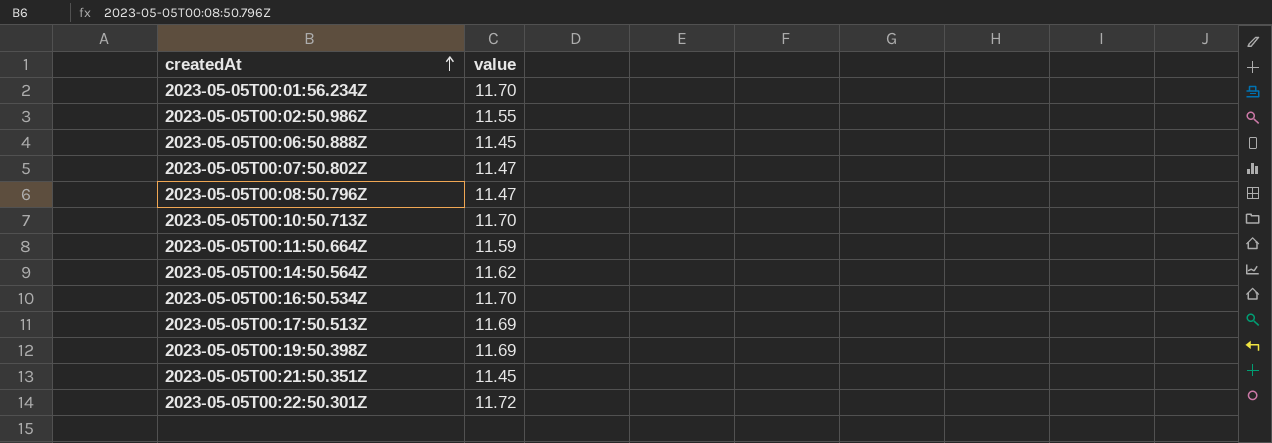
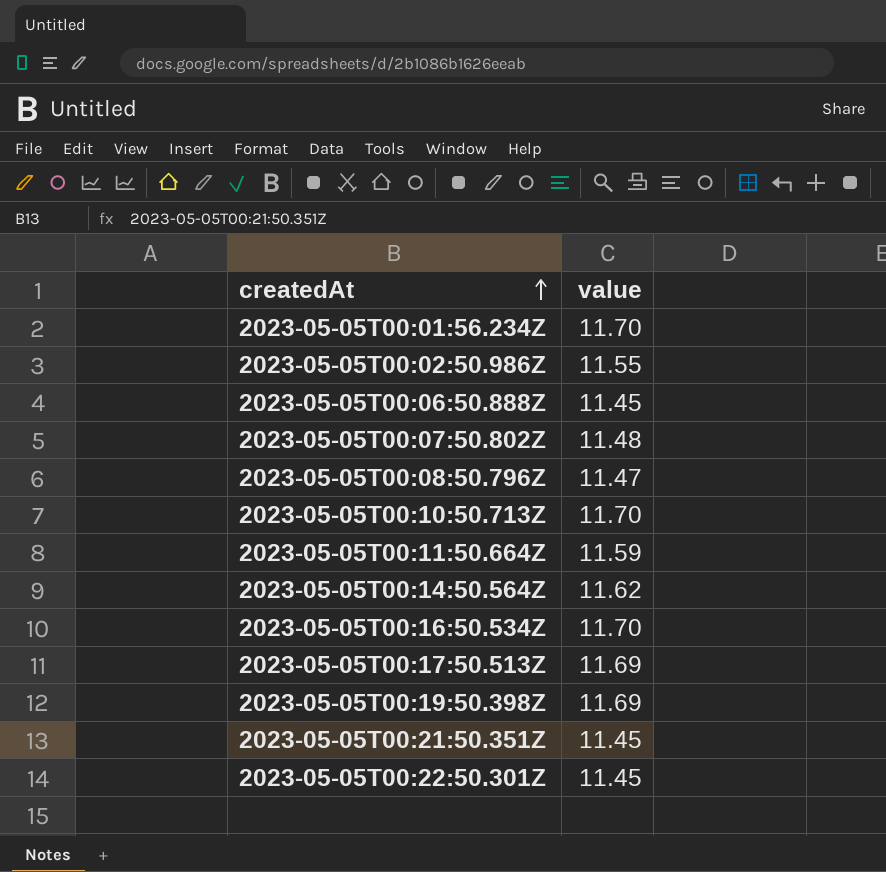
2023-05-05T00:07:50.802Z | value: 11.47 -> 11.48
2023-05-05T00:22:50.301Z | value: 11.72 -> 11.45

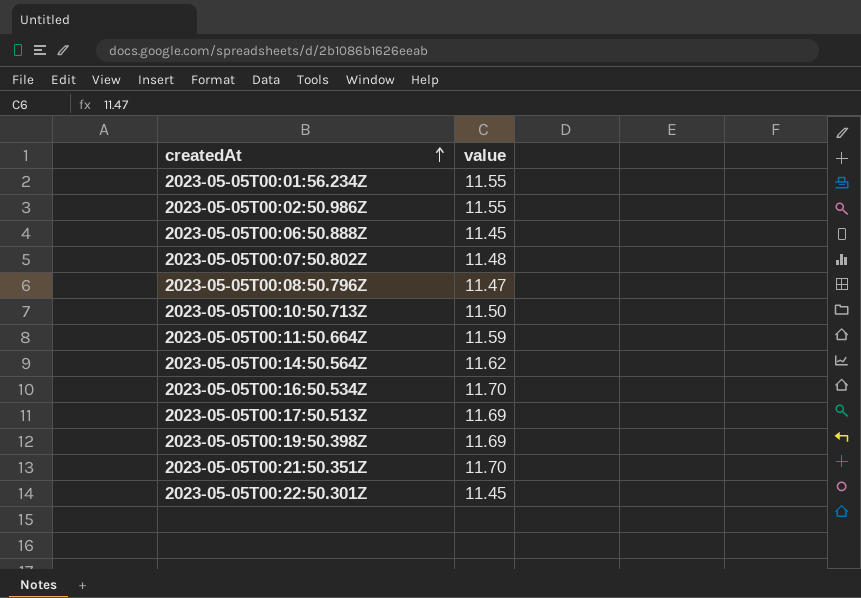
2023-05-05T00:01:56.234Z | value: 11.70 -> 11.55
2023-05-05T00:10:50.713Z | value: 11.70 -> 11.50
2023-05-05T00:21:50.351Z | value: 11.45 -> 11.70

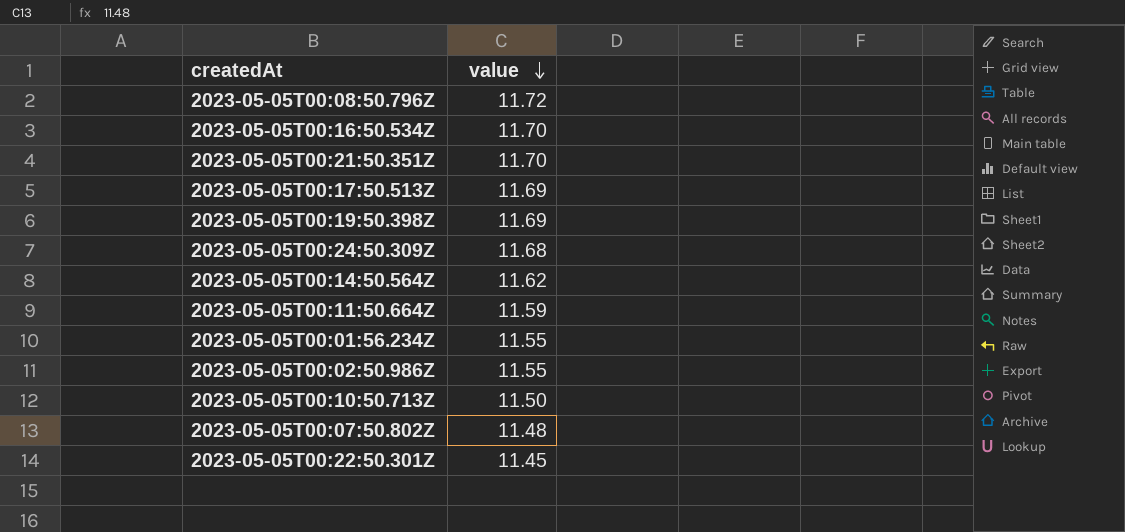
row order: createdAt ascending -> value descending
row 2023-05-05T00:06:50.888Z: 11.45 -> none
2023-05-05T00:08:50.796Z | value: 11.47 -> 11.72
row 2023-05-05T00:24:50.309Z: none -> 11.68

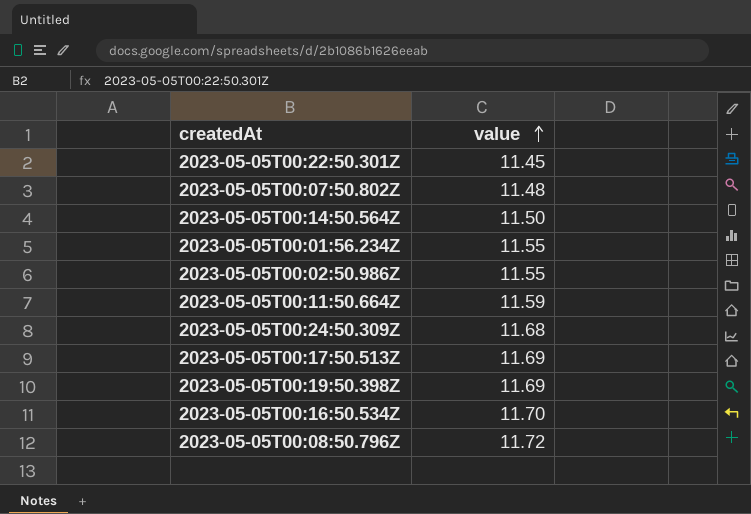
row order: value descending -> value ascending
row 2023-05-05T00:21:50.351Z: 11.70 -> none
row 2023-05-05T00:10:50.713Z: 11.50 -> none
2023-05-05T00:14:50.564Z | value: 11.62 -> 11.50

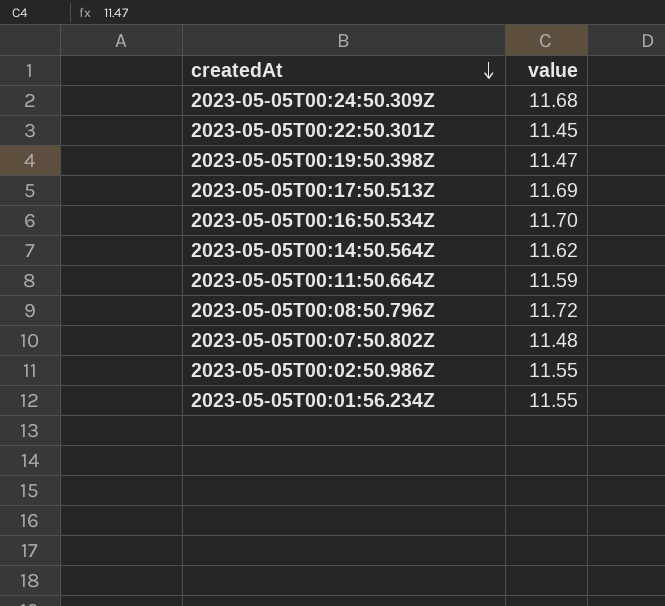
row order: value ascending -> createdAt descending
2023-05-05T00:19:50.398Z | value: 11.69 -> 11.47
2023-05-05T00:14:50.564Z | value: 11.50 -> 11.62

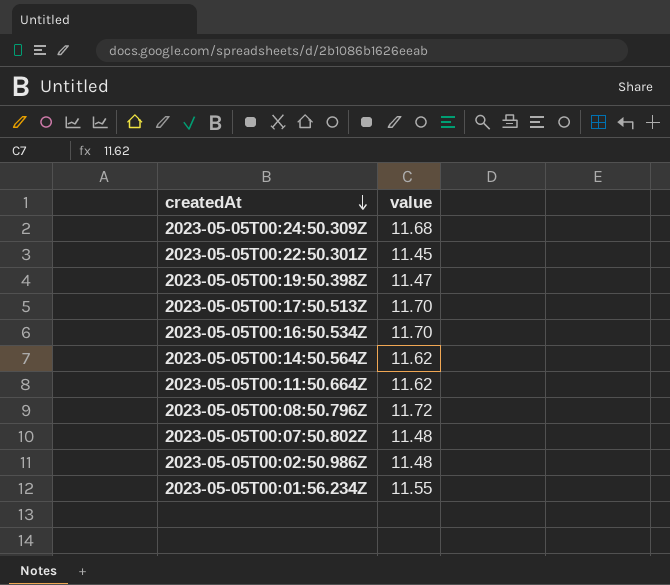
2023-05-05T00:17:50.513Z | value: 11.69 -> 11.70
2023-05-05T00:11:50.664Z | value: 11.59 -> 11.62
2023-05-05T00:02:50.986Z | value: 11.55 -> 11.48

